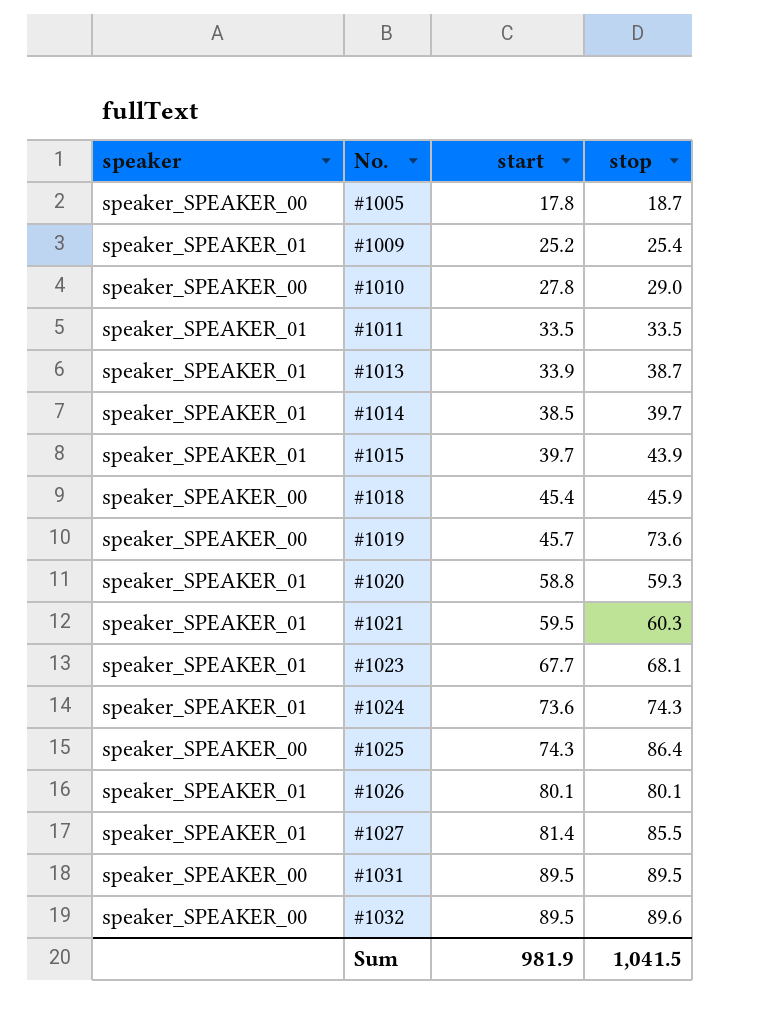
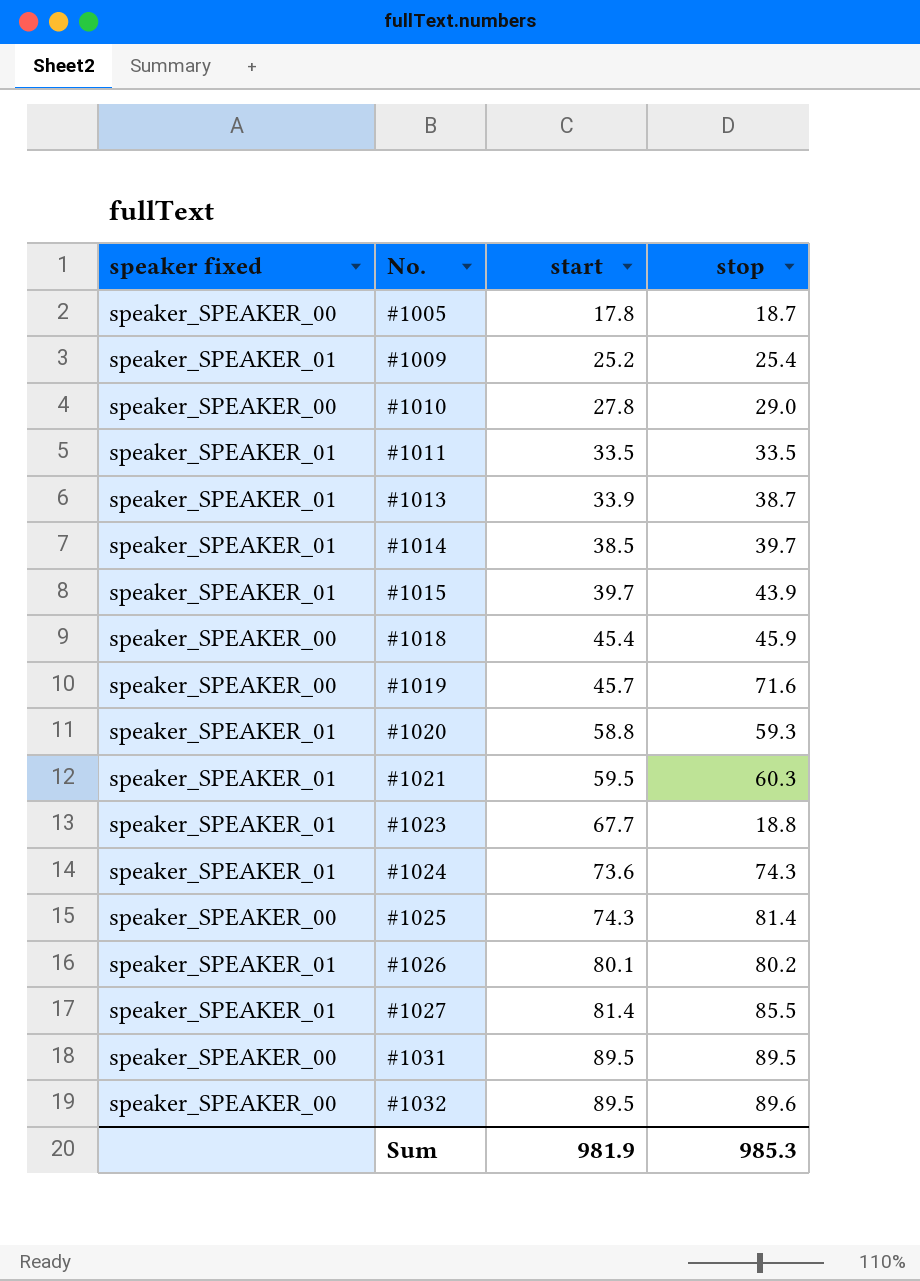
column name: speaker -> speaker fixed
#1019 | stop: 73.6 -> 71.6
#1023 | stop: 68.1 -> 18.8
#1025 | stop: 86.4 -> 81.4
#1026 | stop: 80.1 -> 80.2
Sum | stop: 1,041.5 -> 985.3

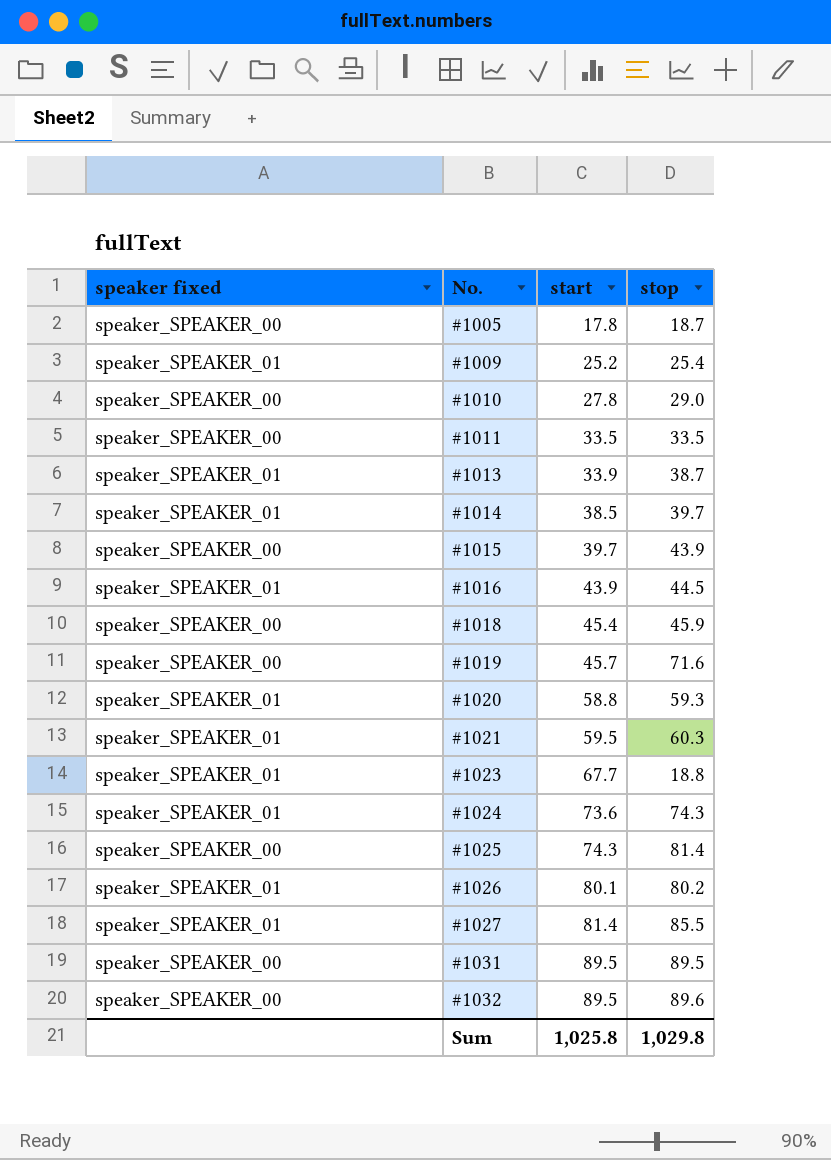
#1011 | speaker fixed: speaker_SPEAKER_01 -> speaker_SPEAKER_00
#1015 | speaker fixed: speaker_SPEAKER_01 -> speaker_SPEAKER_00
row #1016: none -> speaker_SPEAKER_01 | 43.9 | 44.5
Sum | start: 981.9 -> 1,025.8
Sum | stop: 985.3 -> 1,029.8

